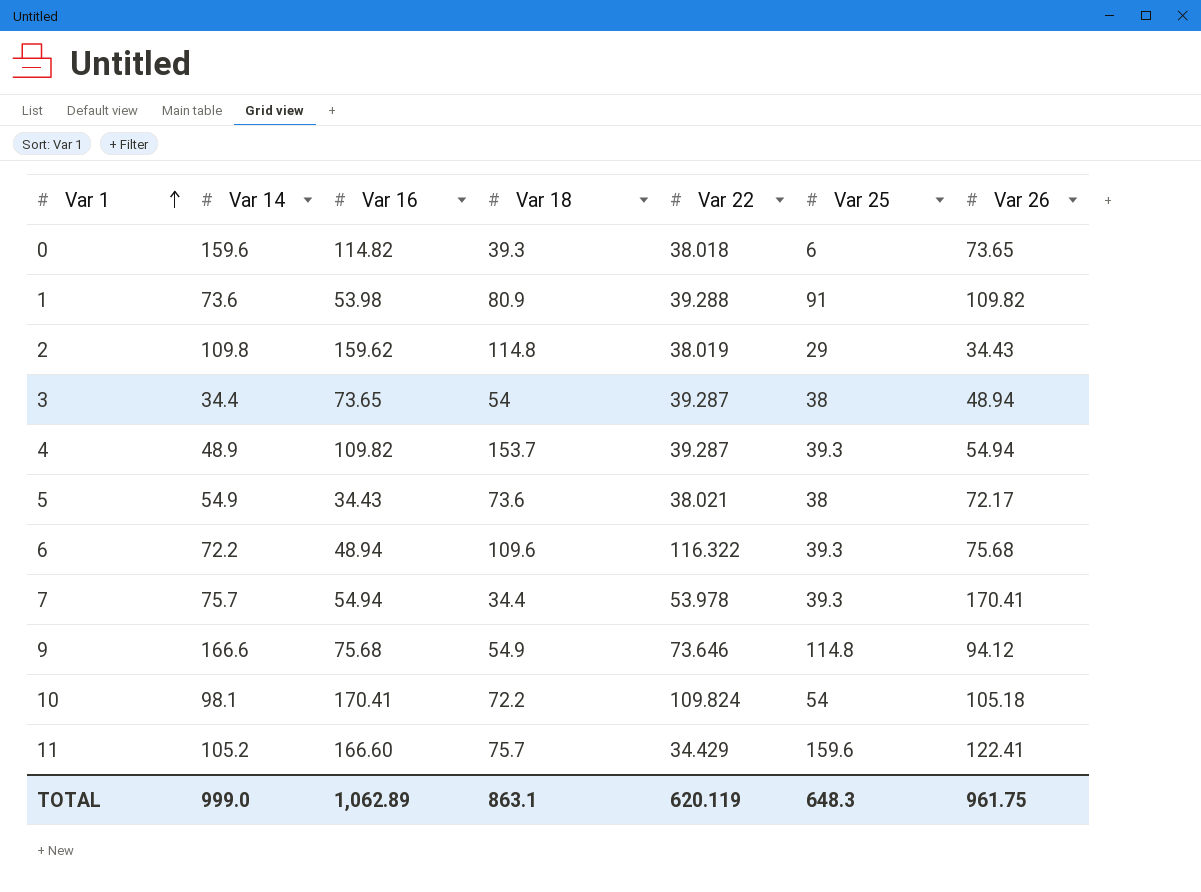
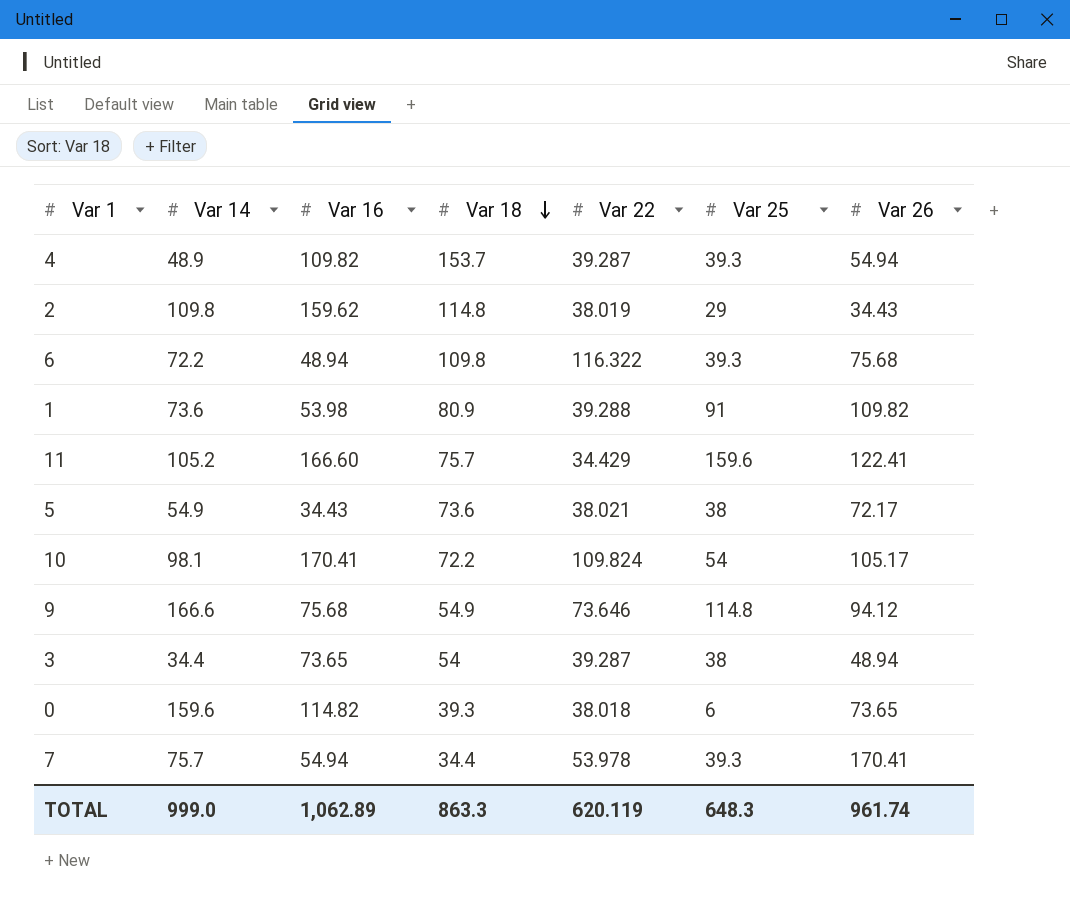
row order: Var 1 ascending -> Var 18 descending
6 | Var 18: 109.6 -> 109.8
10 | Var 26: 105.18 -> 105.17
TOTAL | Var 18: 863.1 -> 863.3
TOTAL | Var 26: 961.75 -> 961.74

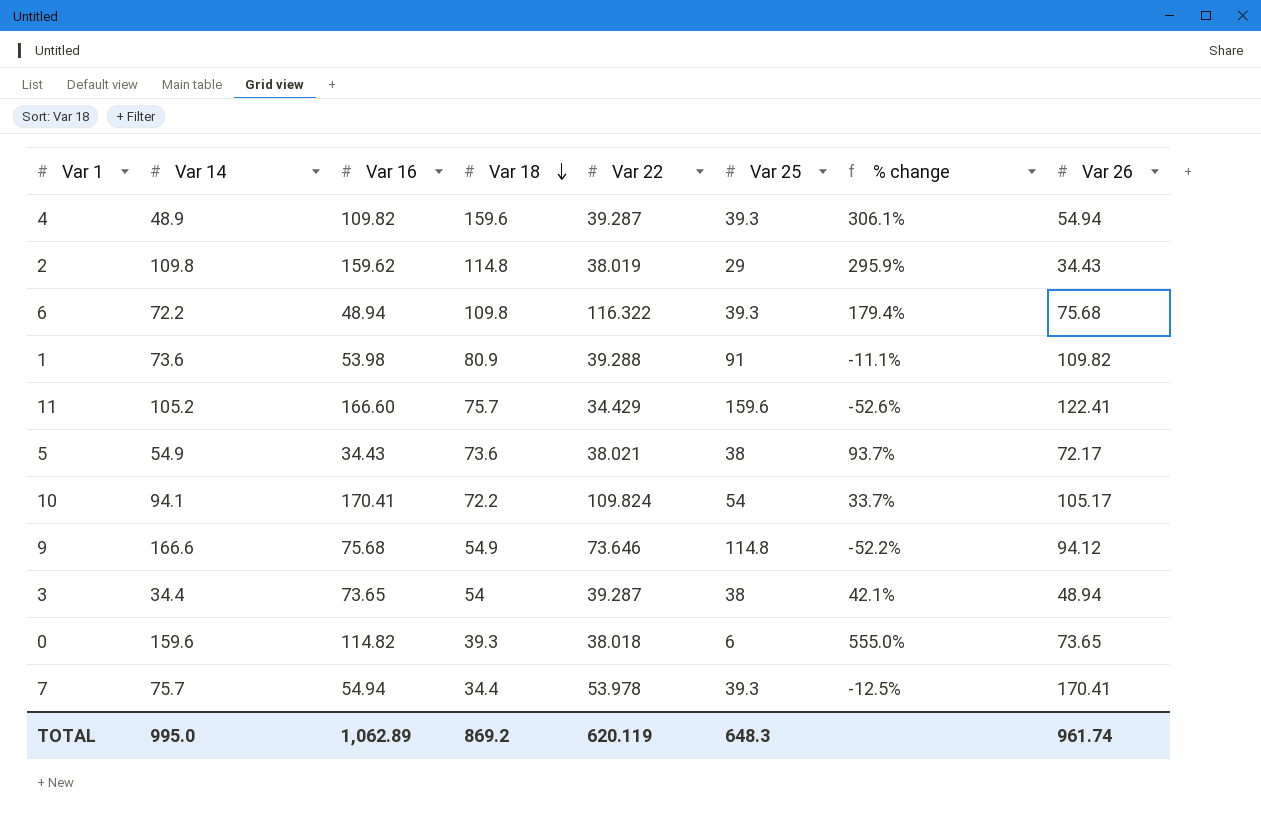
column % change | formula: none -> ([Var 18] - [Var 25]) / [Var 25]
4 | Var 18: 153.7 -> 159.6
10 | Var 14: 98.1 -> 94.1
TOTAL | Var 14: 999.0 -> 995.0
TOTAL | Var 18: 863.3 -> 869.2

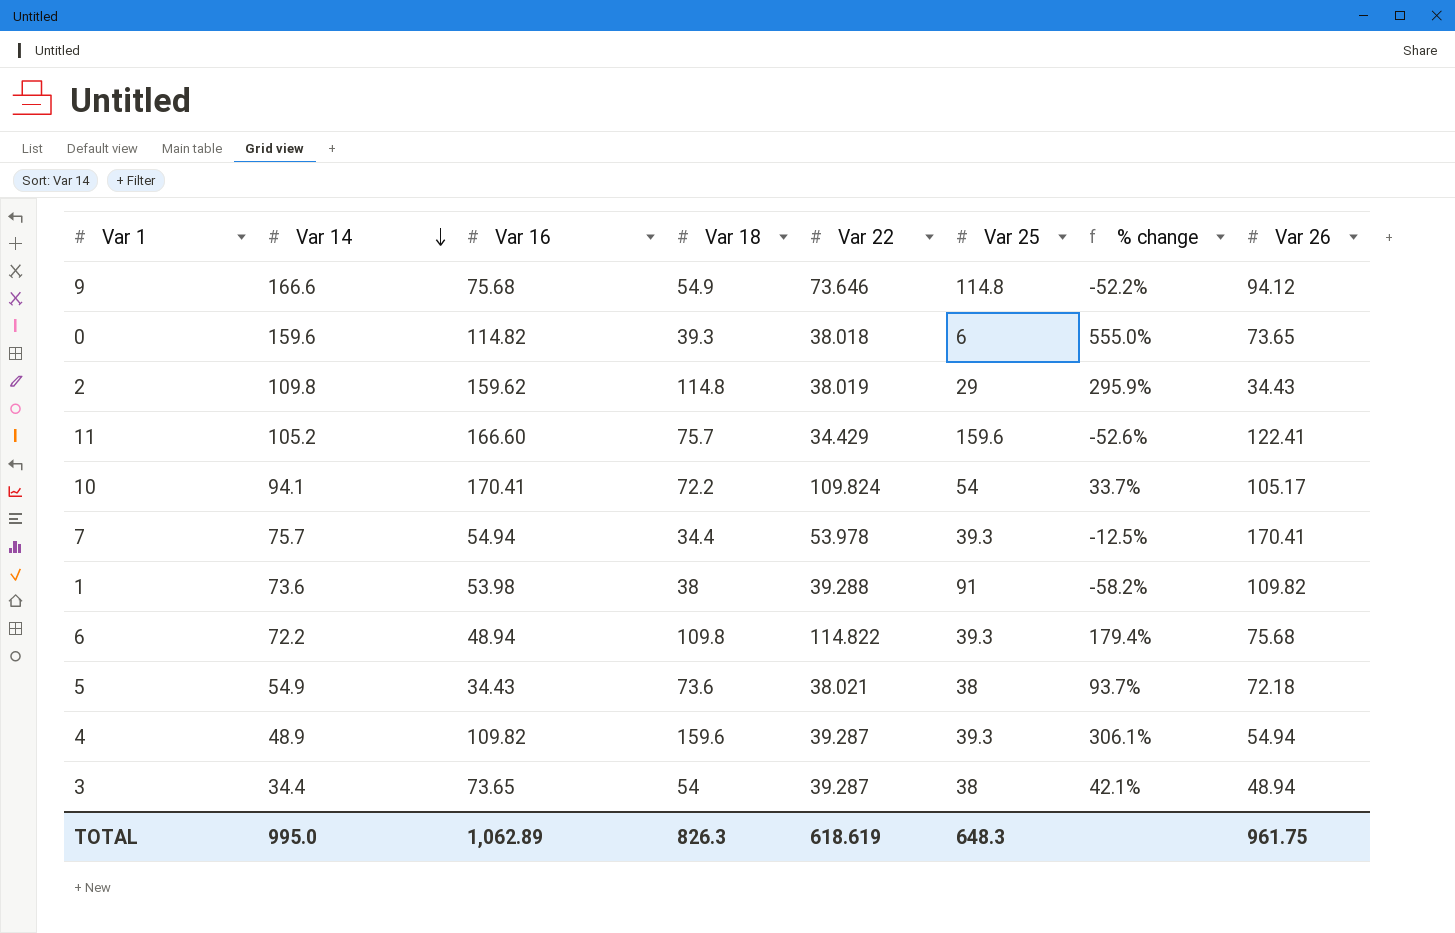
row order: Var 18 descending -> Var 14 descending
1 | Var 18: 80.9 -> 38
1 | % change: -11.1% -> -58.2%
6 | Var 22: 116.322 -> 114.822
5 | Var 26: 72.17 -> 72.18
TOTAL | Var 18: 869.2 -> 826.3
TOTAL | Var 22: 620.119 -> 618.619
TOTAL | Var 26: 961.74 -> 961.75

